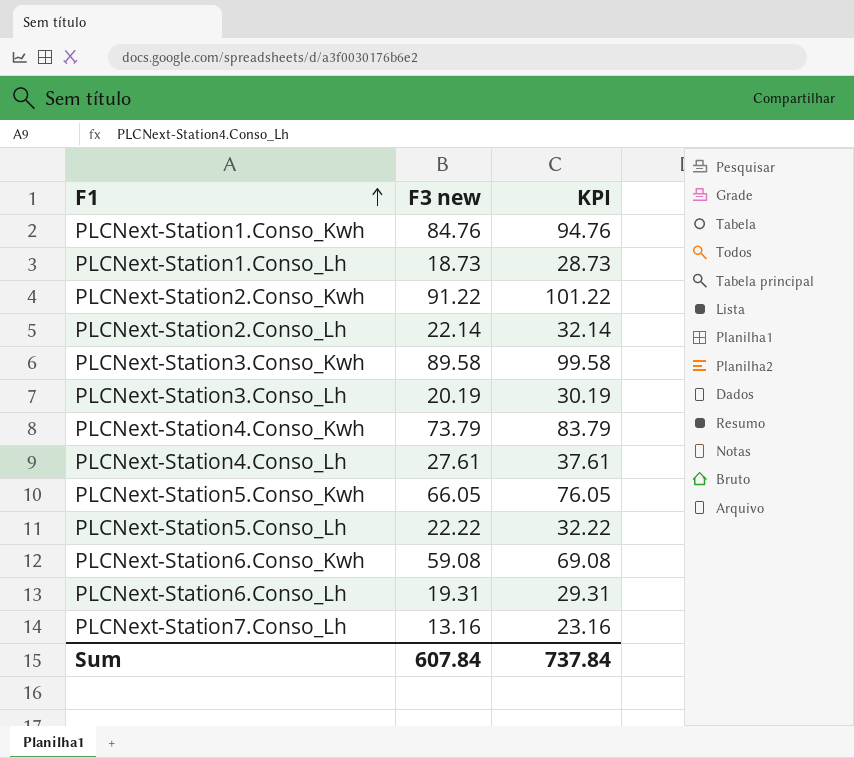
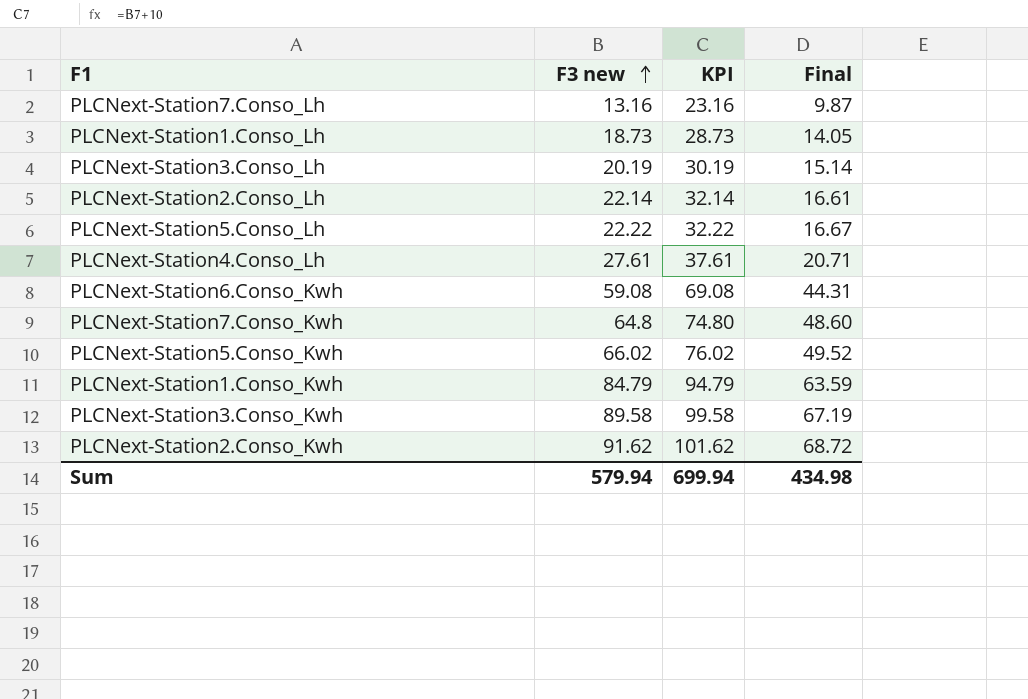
row order: F1 ascending -> F3 new ascending
column Final | formula: none -> [F3 new] * 0.75
row PLCNext-Station4.Conso_Kwh: 73.79 | 83.79 -> none
row PLCNext-Station6.Conso_Lh: 19.31 | 29.31 -> none
row PLCNext-Station7.Conso_Kwh: none -> 64.8 | 74.80 | 48.60
PLCNext-Station5.Conso_Kwh | F3 new: 66.05 -> 66.02
PLCNext-Station5.Conso_Kwh | KPI: 76.05 -> 76.02
PLCNext-Station1.Conso_Kwh | F3 new: 84.76 -> 84.79
PLCNext-Station1.Conso_Kwh | KPI: 94.76 -> 94.79
PLCNext-Station2.Conso_Kwh | F3 new: 91.22 -> 91.62
PLCNext-Station2.Conso_Kwh | KPI: 101.22 -> 101.62
Sum | F3 new: 607.84 -> 579.94
Sum | KPI: 737.84 -> 699.94

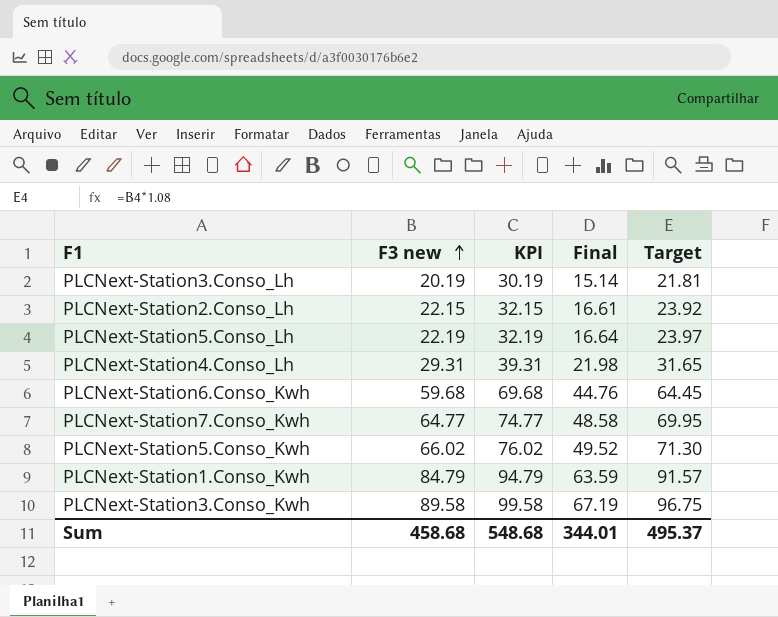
column Target | formula: none -> [F3 new] * 1.08
row PLCNext-Station7.Conso_Lh: 13.16 | 23.16 | 9.87 -> none
row PLCNext-Station1.Conso_Lh: 18.73 | 28.73 | 14.05 -> none
row PLCNext-Station2.Conso_Kwh: 91.62 | 101.62 | 68.72 -> none
PLCNext-Station2.Conso_Lh | F3 new: 22.14 -> 22.15
PLCNext-Station2.Conso_Lh | KPI: 32.14 -> 32.15
PLCNext-Station5.Conso_Lh | F3 new: 22.22 -> 22.19
PLCNext-Station5.Conso_Lh | KPI: 32.22 -> 32.19
PLCNext-Station5.Conso_Lh | Final: 16.67 -> 16.64
PLCNext-Station4.Conso_Lh | F3 new: 27.61 -> 29.31
PLCNext-Station4.Conso_Lh | KPI: 37.61 -> 39.31
PLCNext-Station4.Conso_Lh | Final: 20.71 -> 21.98
PLCNext-Station6.Conso_Kwh | F3 new: 59.08 -> 59.68
PLCNext-Station6.Conso_Kwh | KPI: 69.08 -> 69.68
PLCNext-Station6.Conso_Kwh | Final: 44.31 -> 44.76
PLCNext-Station7.Conso_Kwh | F3 new: 64.8 -> 64.77
PLCNext-Station7.Conso_Kwh | KPI: 74.80 -> 74.77
PLCNext-Station7.Conso_Kwh | Final: 48.60 -> 48.58
Sum | F3 new: 579.94 -> 458.68
Sum | KPI: 699.94 -> 548.68
Sum | Final: 434.98 -> 344.01

